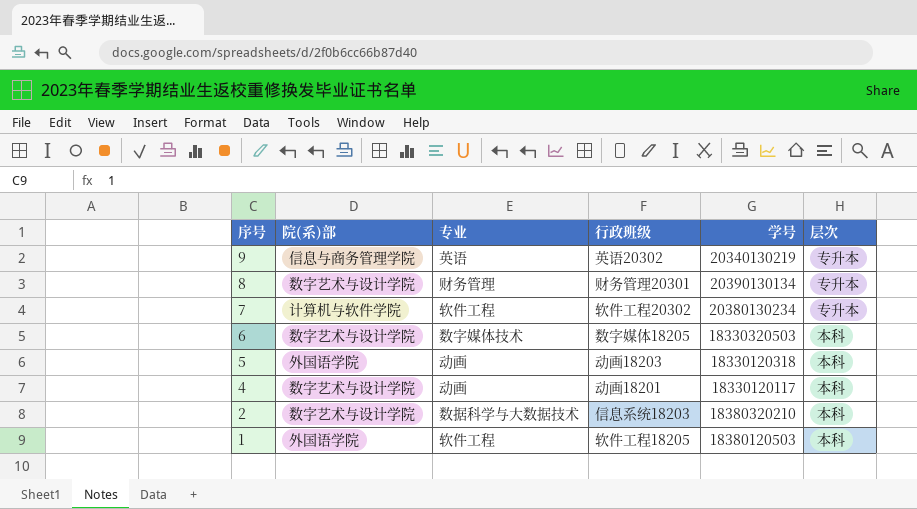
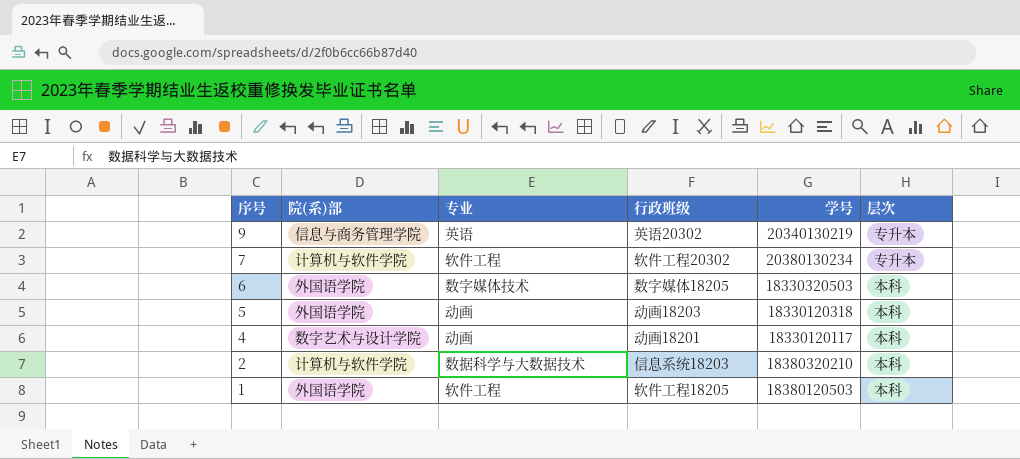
row 8: 数字艺术与设计学院 | 财务管理 | 财务管理20301 | 20390130134 | 专升本 -> none
6 | 院(系)部: 数字艺术与设计学院 -> 外国语学院
2 | 院(系)部: 数字艺术与设计学院 -> 计算机与软件学院

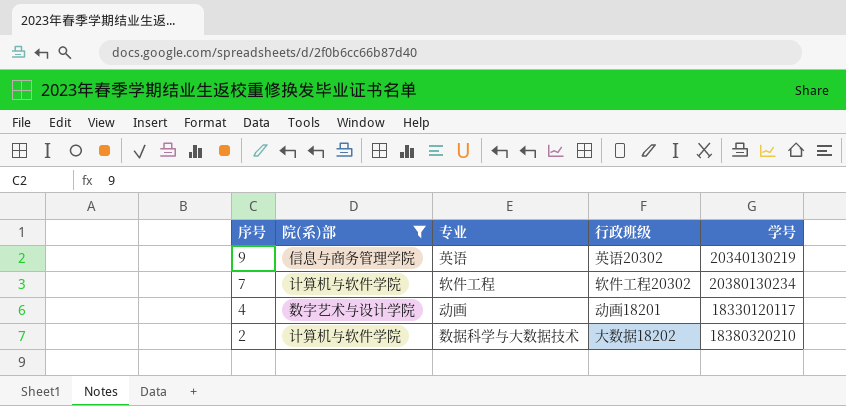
filter: none -> 院(系)部 != 外国语学院
column 层次 | position: 6 -> none
2 | 行政班级: 信息系统18203 -> 大数据18202

